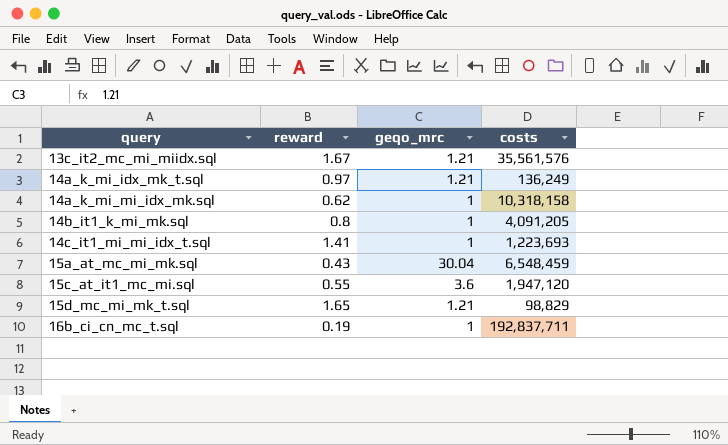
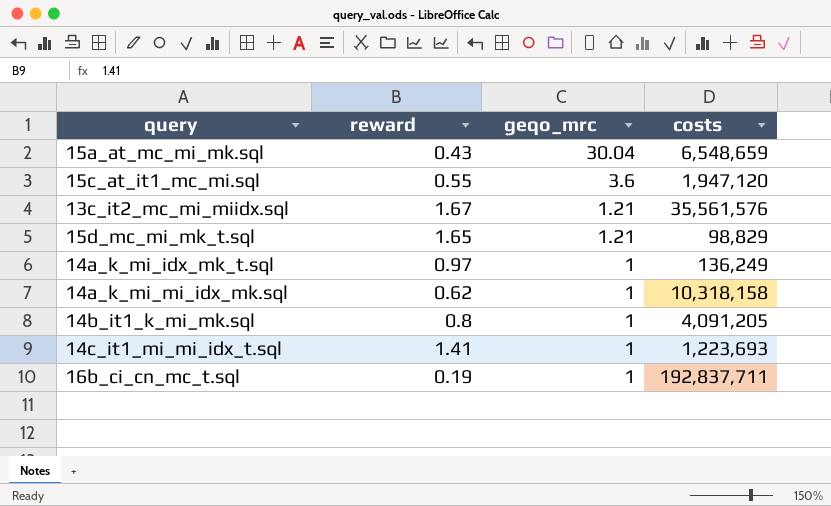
row order: query ascending -> geqo_mrc descending
15a_at_mc_mi_mk.sql | costs: 6,548,459 -> 6,548,659
14a_k_mi_idx_mk_t.sql | geqo_mrc: 1.21 -> 1

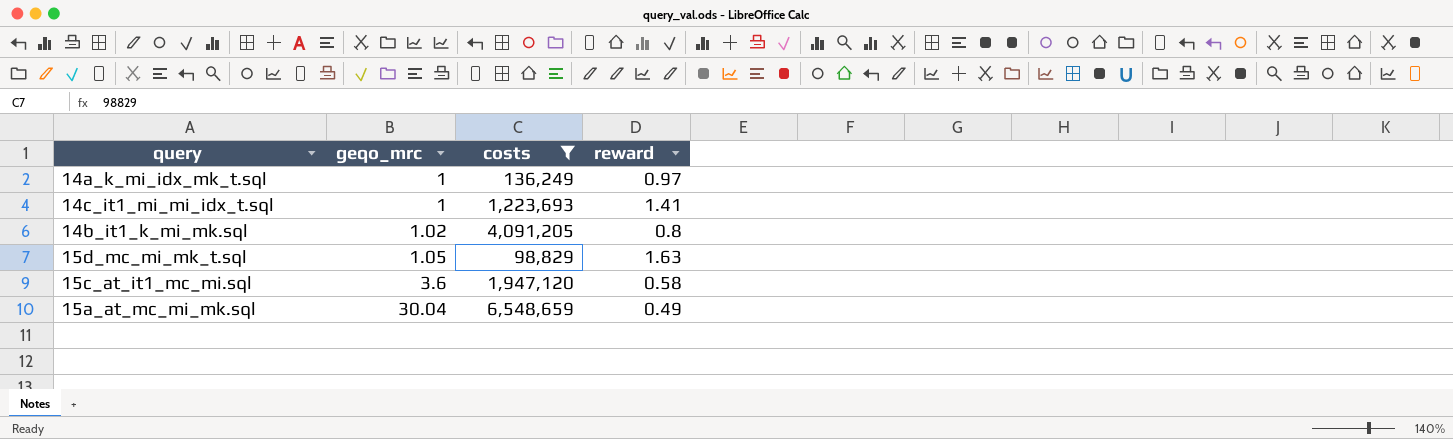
filter: none -> costs <= 6,548,659
row order: geqo_mrc descending -> geqo_mrc ascending
column reward | position: 2 -> 4
14b_it1_k_mi_mk.sql | geqo_mrc: 1 -> 1.02
15d_mc_mi_mk_t.sql | geqo_mrc: 1.21 -> 1.05
15d_mc_mi_mk_t.sql | reward: 1.65 -> 1.63
15c_at_it1_mc_mi.sql | reward: 0.55 -> 0.58
15a_at_mc_mi_mk.sql | reward: 0.43 -> 0.49

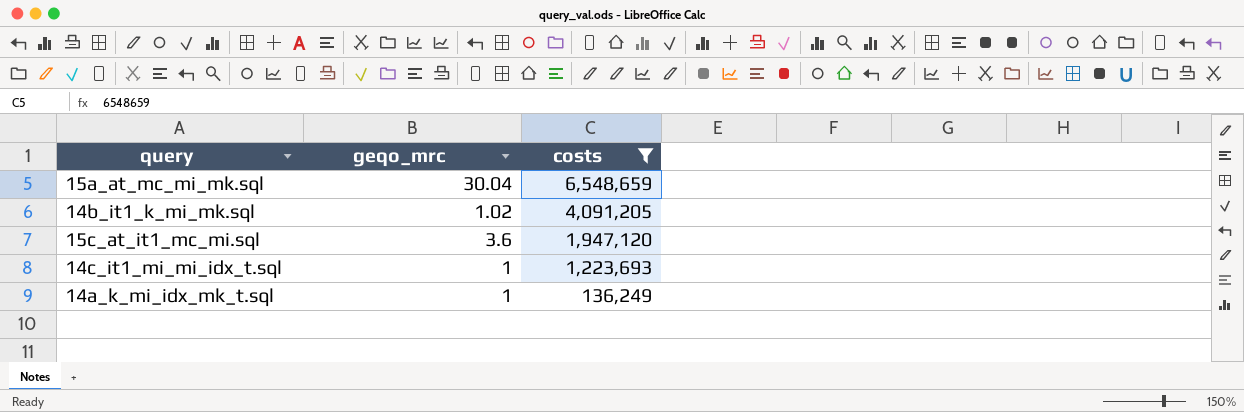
row order: geqo_mrc ascending -> costs descending
column reward | position: 4 -> none
row 15d_mc_mi_mk_t.sql: 1.05 | 98,829 | 1.63 -> none

